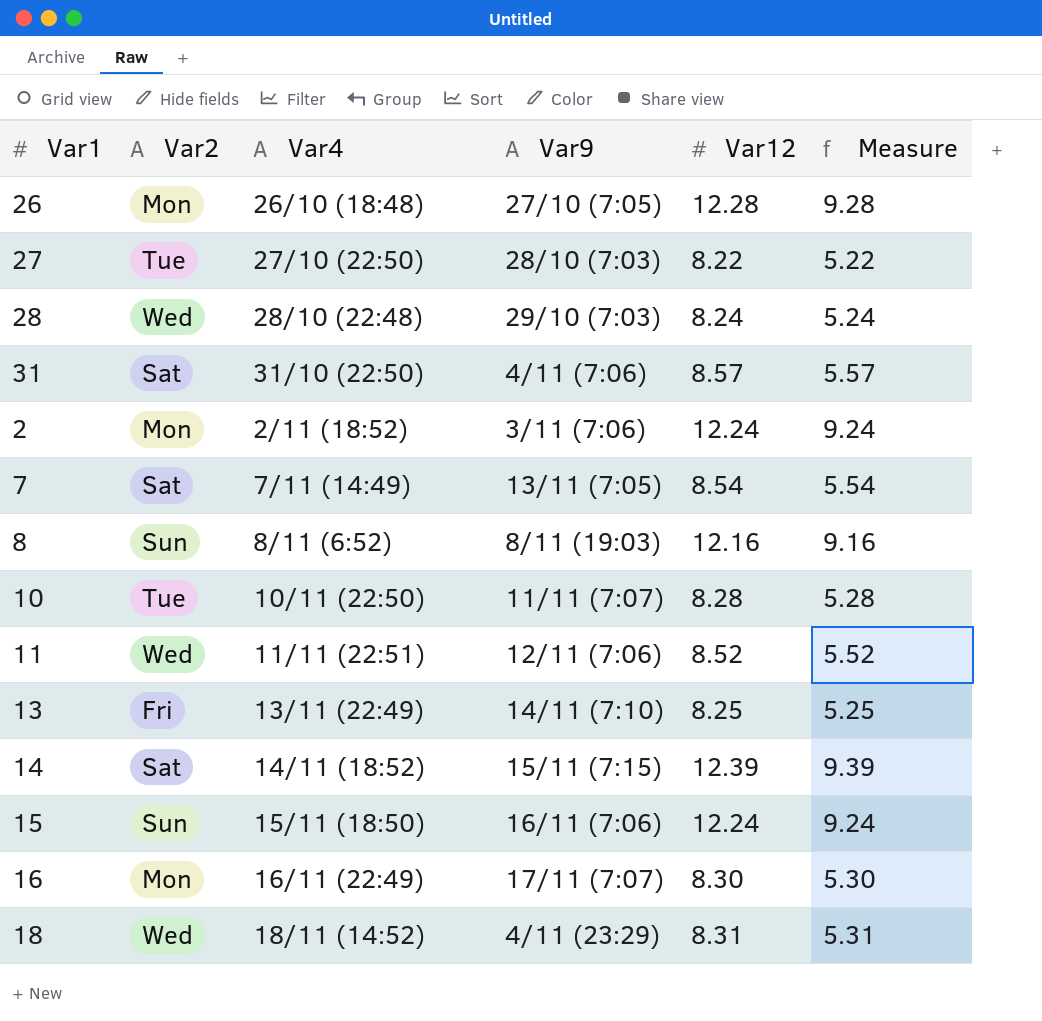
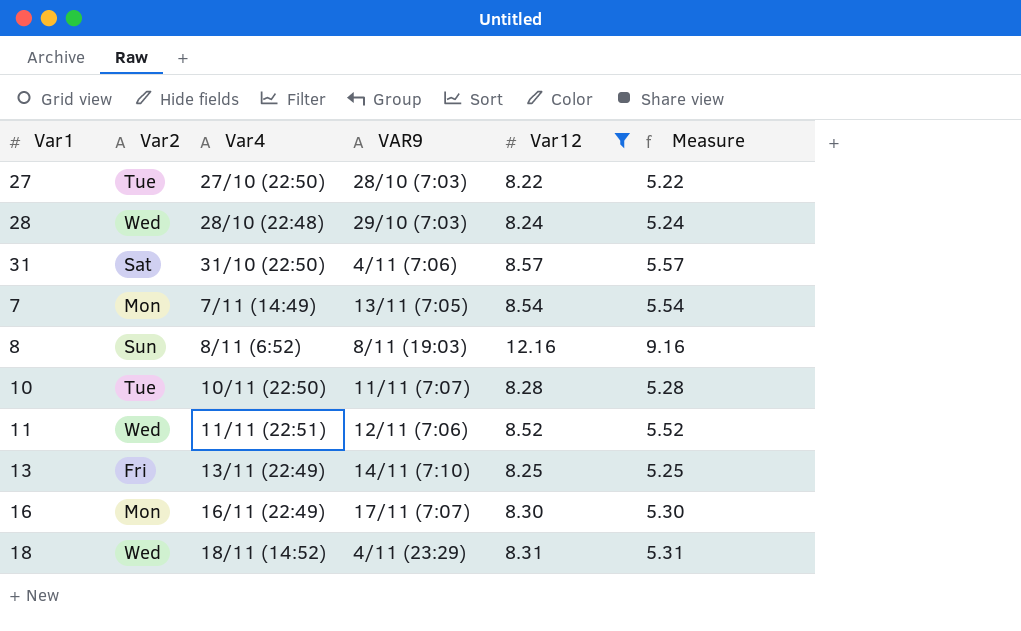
filter: none -> Var12 <= 12.16
column name: Var9 -> VAR9
7 | Var2: Sat -> Mon

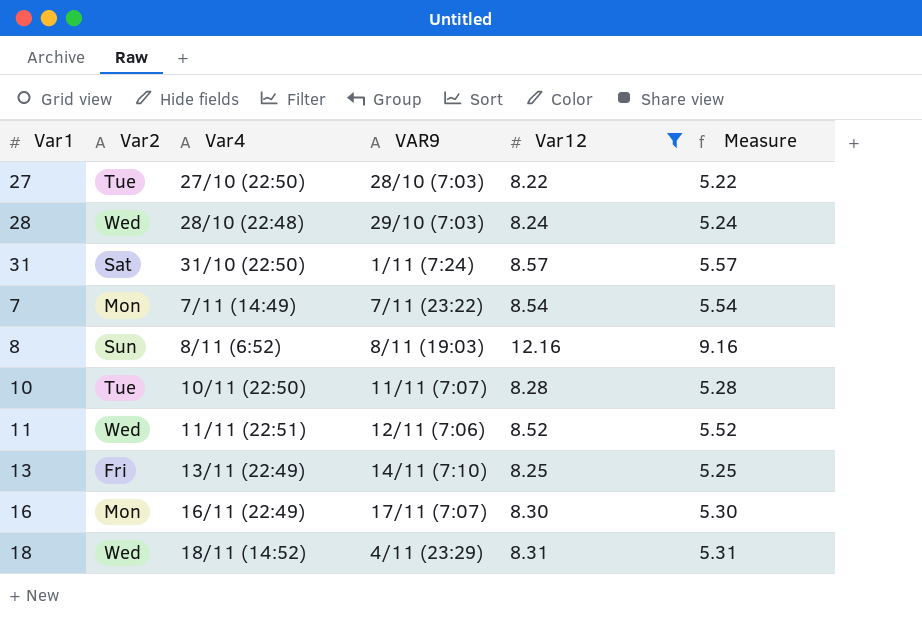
31 | VAR9: 4/11 (7:06) -> 1/11 (7:24)
7 | VAR9: 13/11 (7:05) -> 7/11 (23:22)

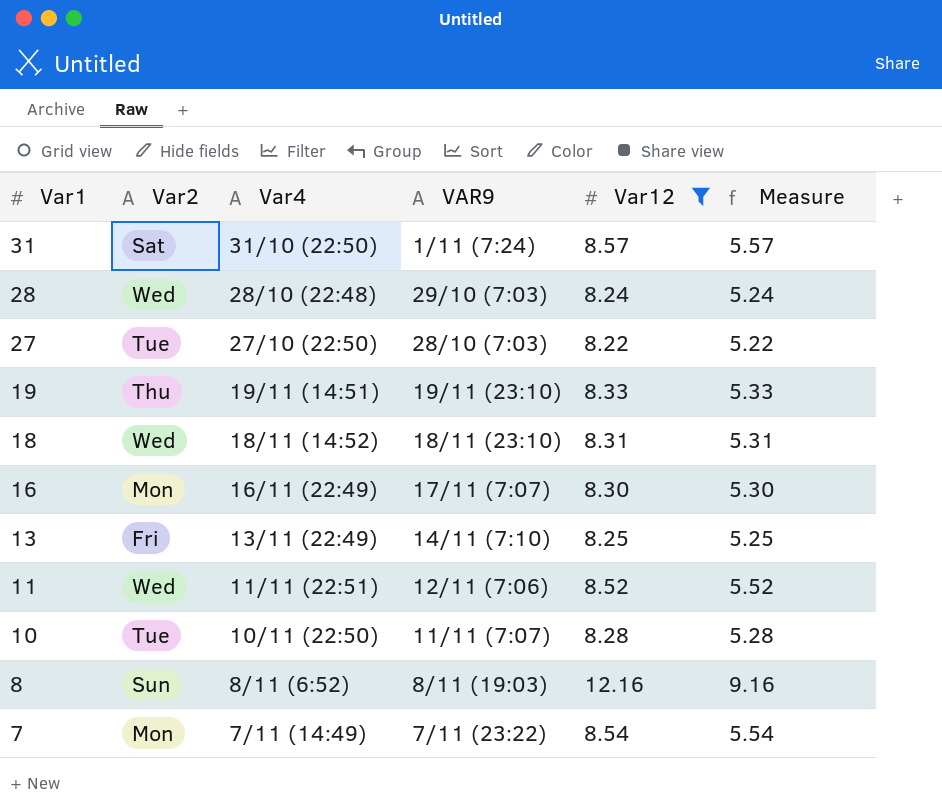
row order: none -> Var1 descending
row 19: none -> Thu | 19/11 (14:51) | 19/11 (23:10) | 8.33 | 5.33
18 | VAR9: 4/11 (23:29) -> 18/11 (23:10)

